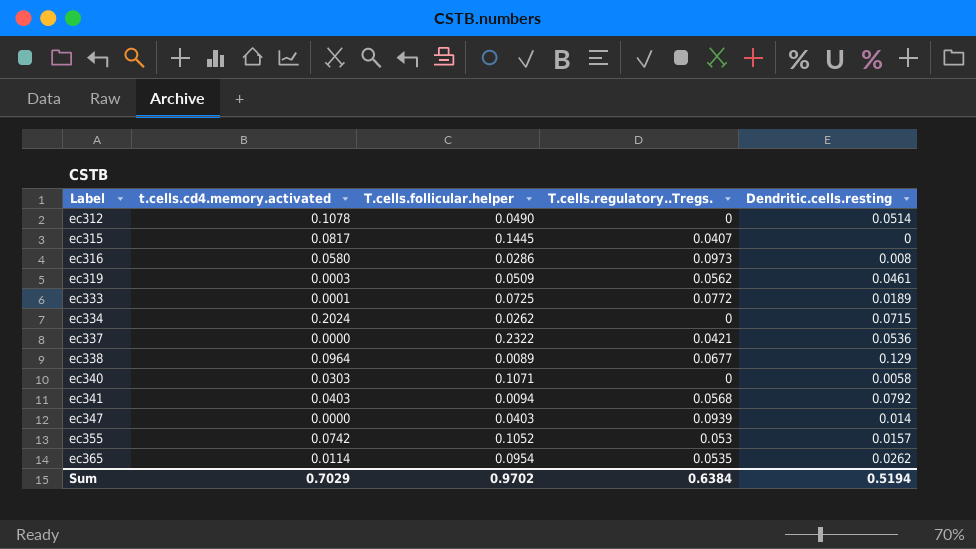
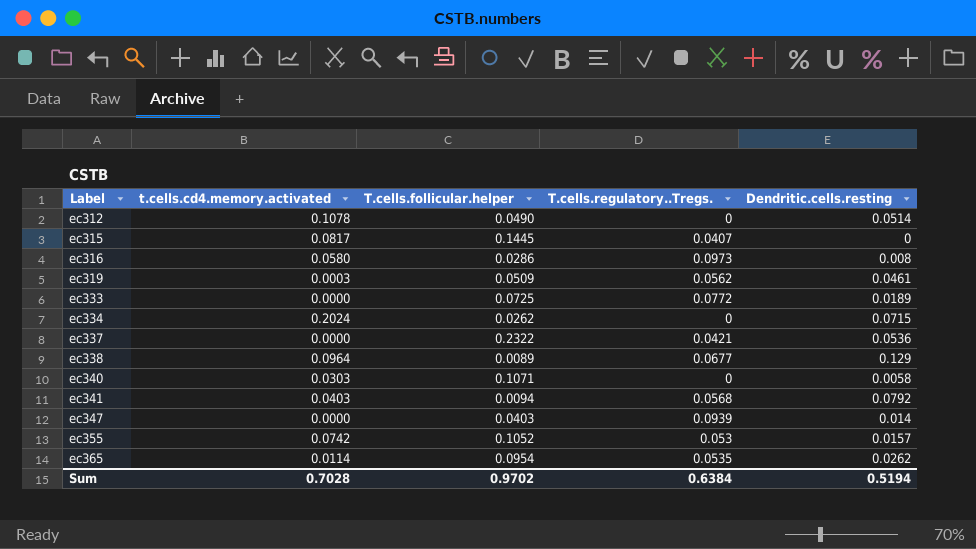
ec333 | t.cells.cd4.memory.activated: 0.0001 -> 0.0000
Sum | t.cells.cd4.memory.activated: 0.7029 -> 0.7028

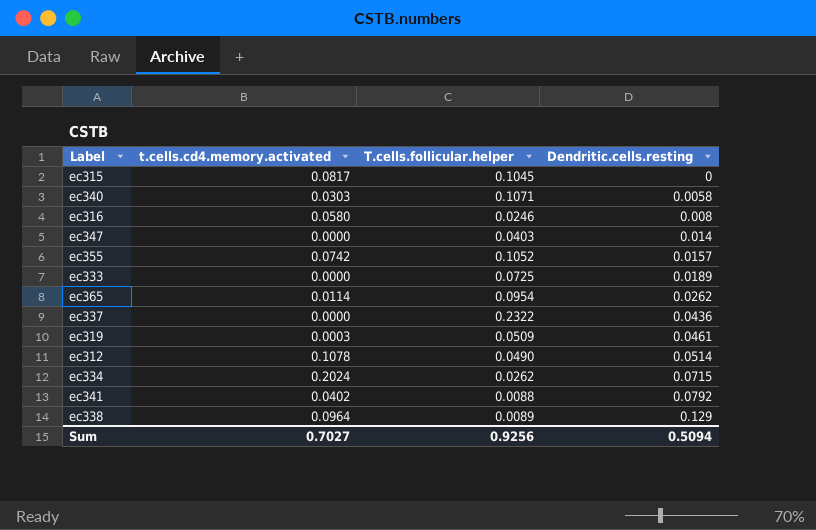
row order: Label ascending -> Dendritic.cells.resting ascending
column T.cells.regulatory..Tregs. | position: 4 -> none
ec315 | T.cells.follicular.helper: 0.1445 -> 0.1045
ec316 | T.cells.follicular.helper: 0.0286 -> 0.0246
ec337 | Dendritic.cells.resting: 0.0536 -> 0.0436
ec341 | t.cells.cd4.memory.activated: 0.0403 -> 0.0402
ec341 | T.cells.follicular.helper: 0.0094 -> 0.0088
Sum | t.cells.cd4.memory.activated: 0.7028 -> 0.7027
Sum | T.cells.follicular.helper: 0.9702 -> 0.9256
Sum | Dendritic.cells.resting: 0.5194 -> 0.5094

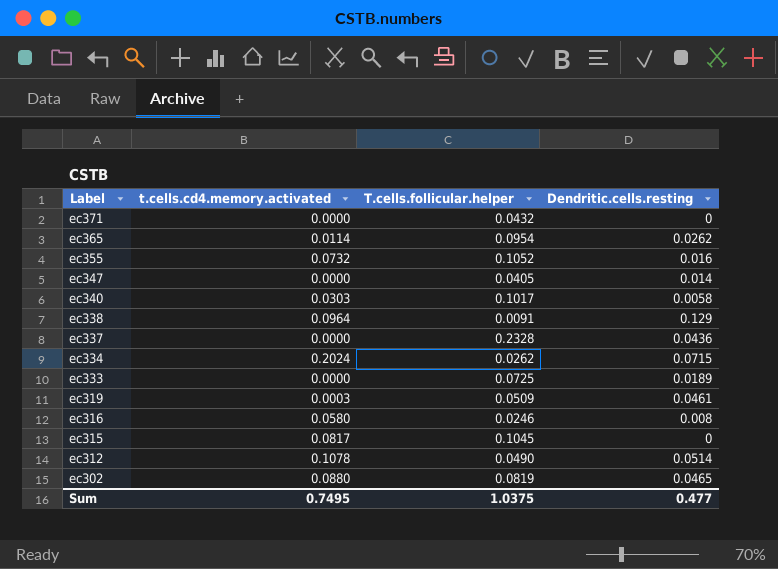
row order: Dendritic.cells.resting ascending -> Label descending
row ec341: 0.0402 | 0.0088 | 0.0792 -> none
row ec371: none -> 0.0000 | 0.0432 | 0
ec355 | t.cells.cd4.memory.activated: 0.0742 -> 0.0732
ec355 | Dendritic.cells.resting: 0.0157 -> 0.016
ec347 | T.cells.follicular.helper: 0.0403 -> 0.0405
ec340 | T.cells.follicular.helper: 0.1071 -> 0.1017
ec338 | T.cells.follicular.helper: 0.0089 -> 0.0091
ec337 | T.cells.follicular.helper: 0.2322 -> 0.2328
row ec302: none -> 0.0880 | 0.0819 | 0.0465
Sum | t.cells.cd4.memory.activated: 0.7027 -> 0.7495
Sum | T.cells.follicular.helper: 0.9256 -> 1.0375
Sum | Dendritic.cells.resting: 0.5094 -> 0.477

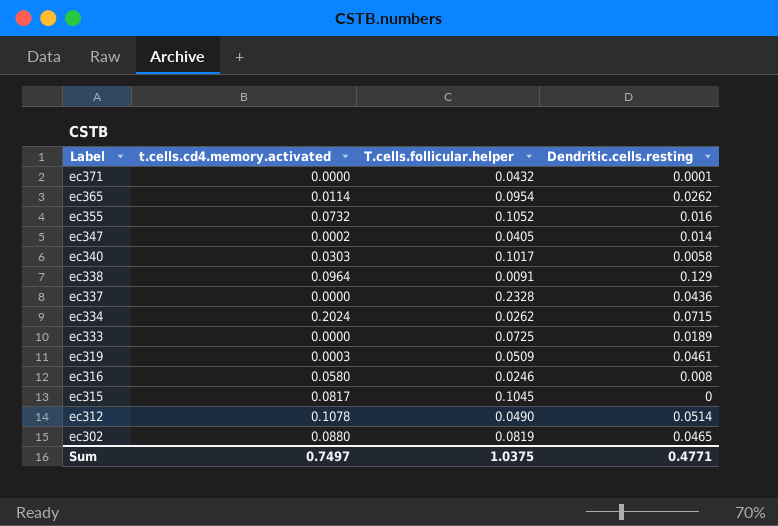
ec371 | Dendritic.cells.resting: 0 -> 0.0001
ec347 | t.cells.cd4.memory.activated: 0.0000 -> 0.0002
Sum | t.cells.cd4.memory.activated: 0.7495 -> 0.7497
Sum | Dendritic.cells.resting: 0.477 -> 0.4771

